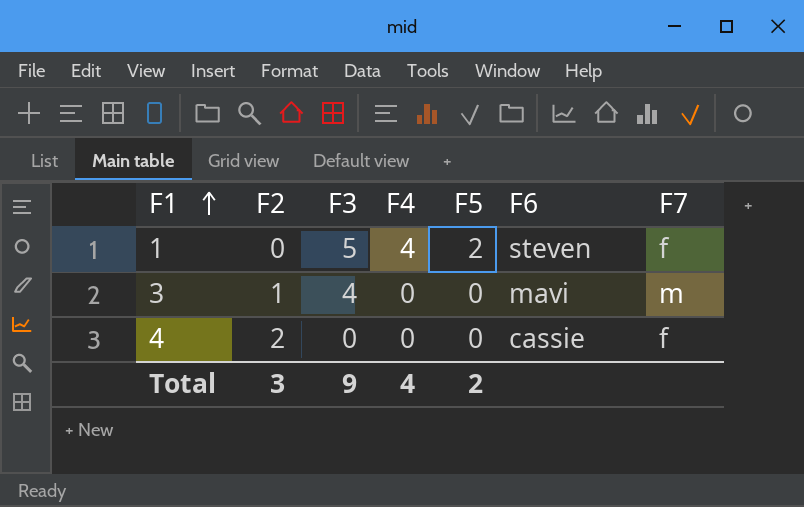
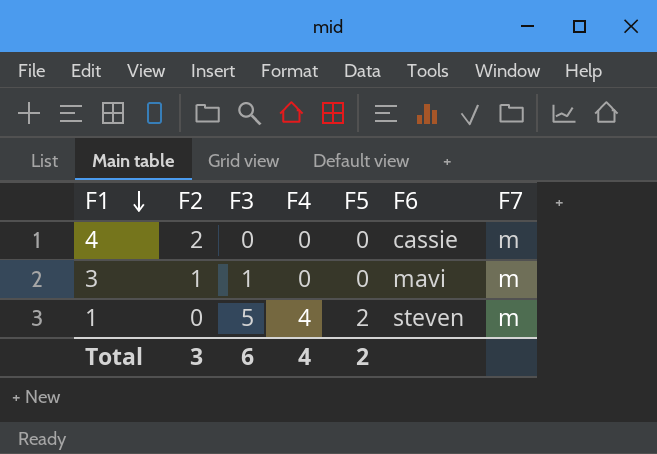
row order: F1 ascending -> F1 descending
4 | F7: f -> m
3 | F3: 4 -> 1
1 | F7: f -> m
Total | F3: 9 -> 6

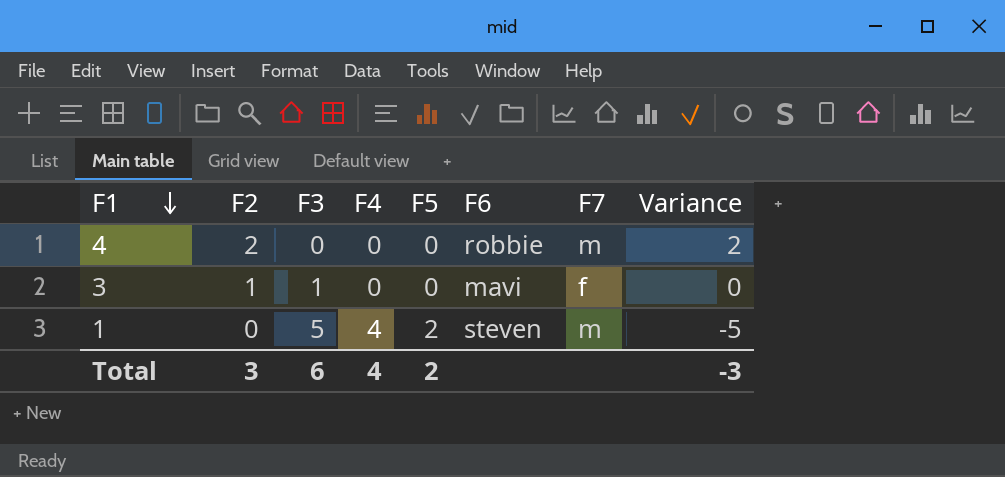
column Variance | formula: none -> [F2] - [F3]
4 | F6: cassie -> robbie
3 | F7: m -> f

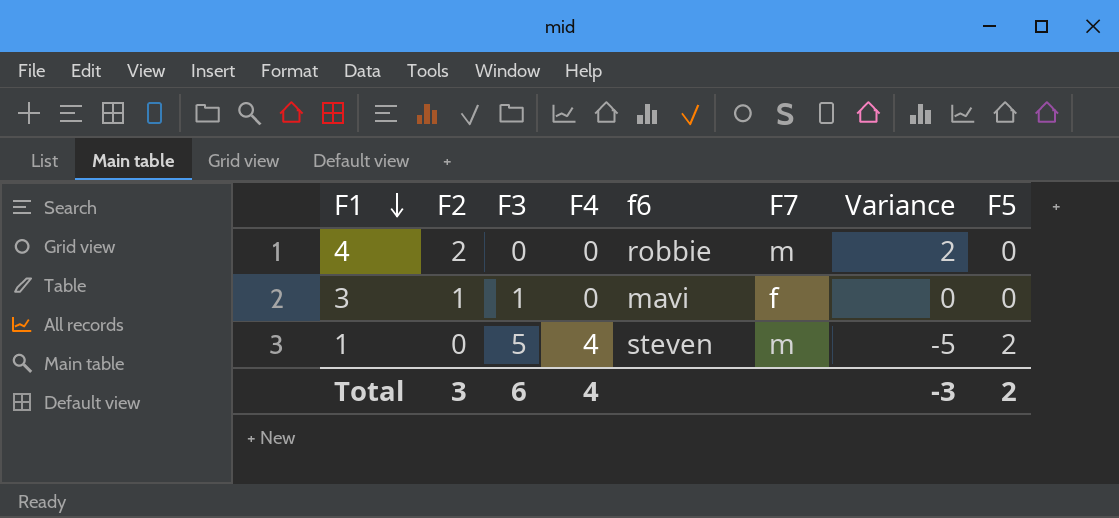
column name: F6 -> f6
column F5 | position: 5 -> 8

